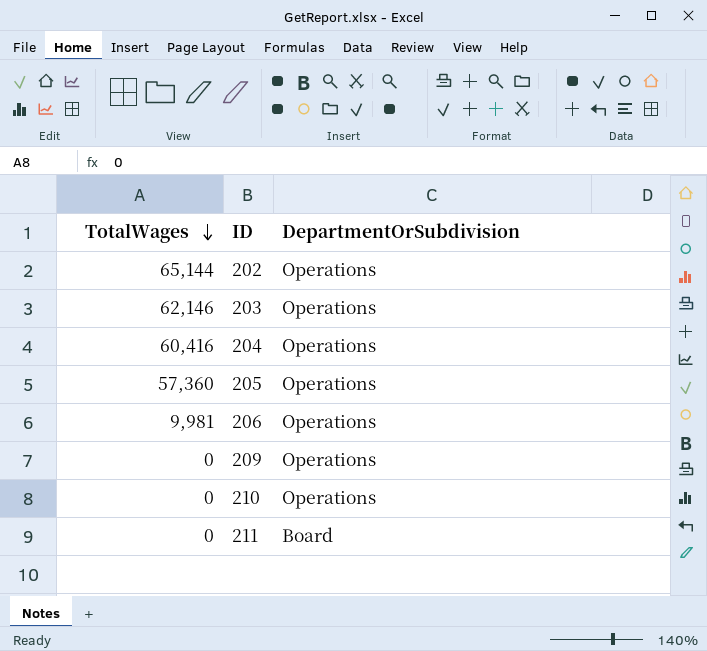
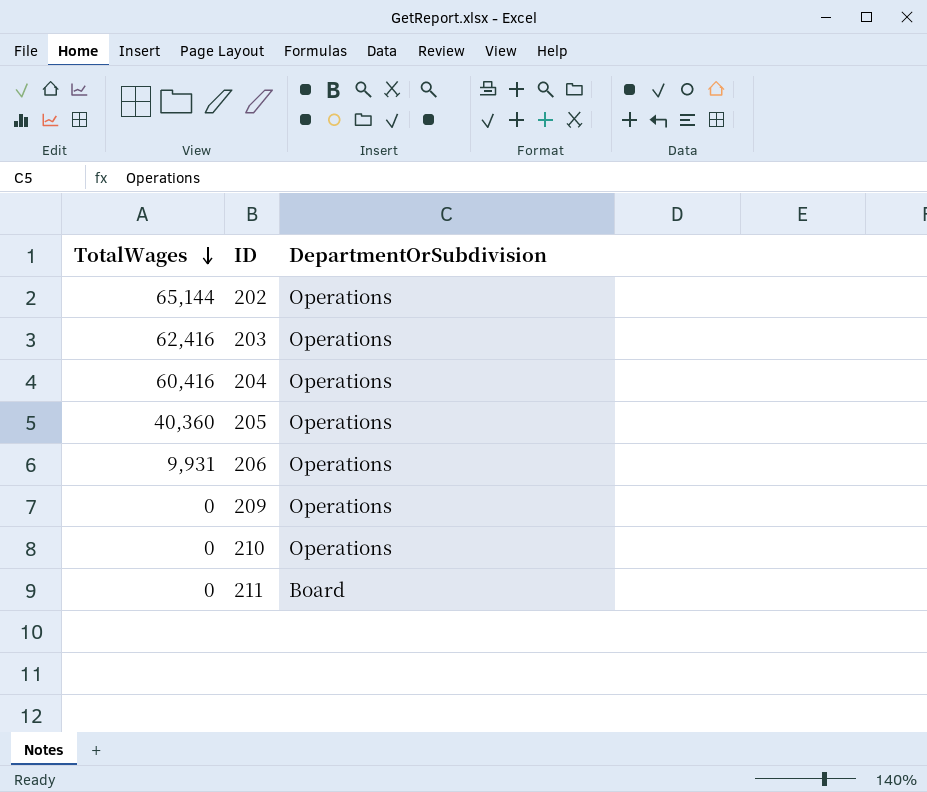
203 | TotalWages: 62,146 -> 62,416
205 | TotalWages: 57,360 -> 40,360
206 | TotalWages: 9,981 -> 9,931

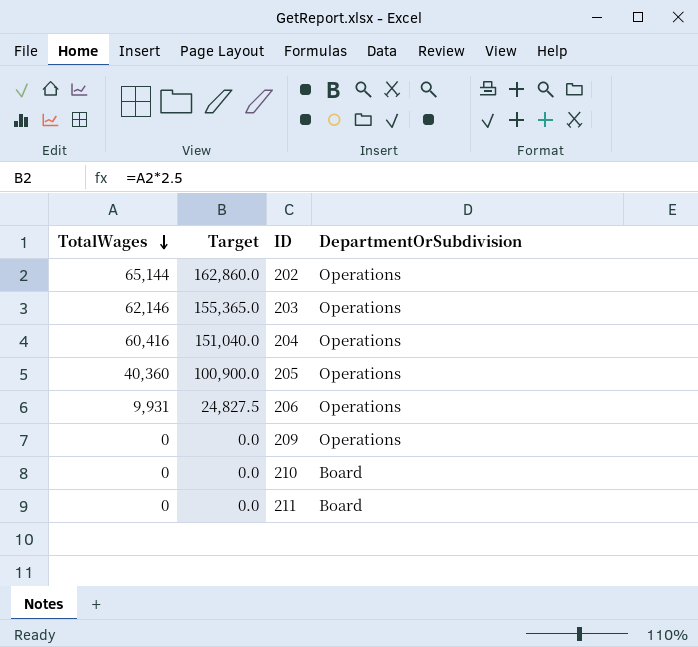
column Target | formula: none -> [TotalWages] * 2.5
203 | TotalWages: 62,416 -> 62,146
210 | DepartmentOrSubdivision: Operations -> Board

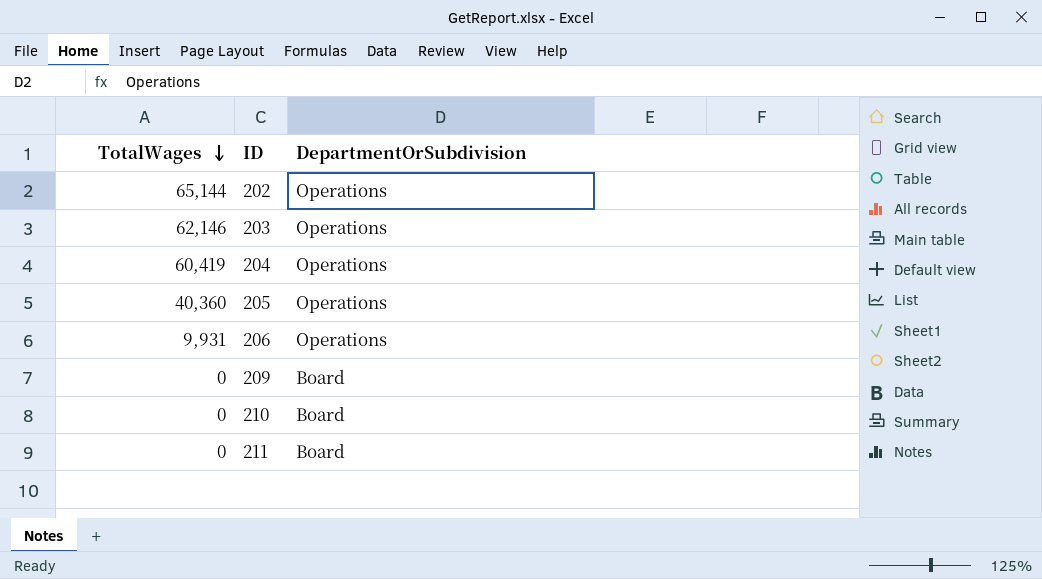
column Target | formula: [TotalWages] * 2.5 -> none
204 | TotalWages: 60,416 -> 60,419
209 | DepartmentOrSubdivision: Operations -> Board

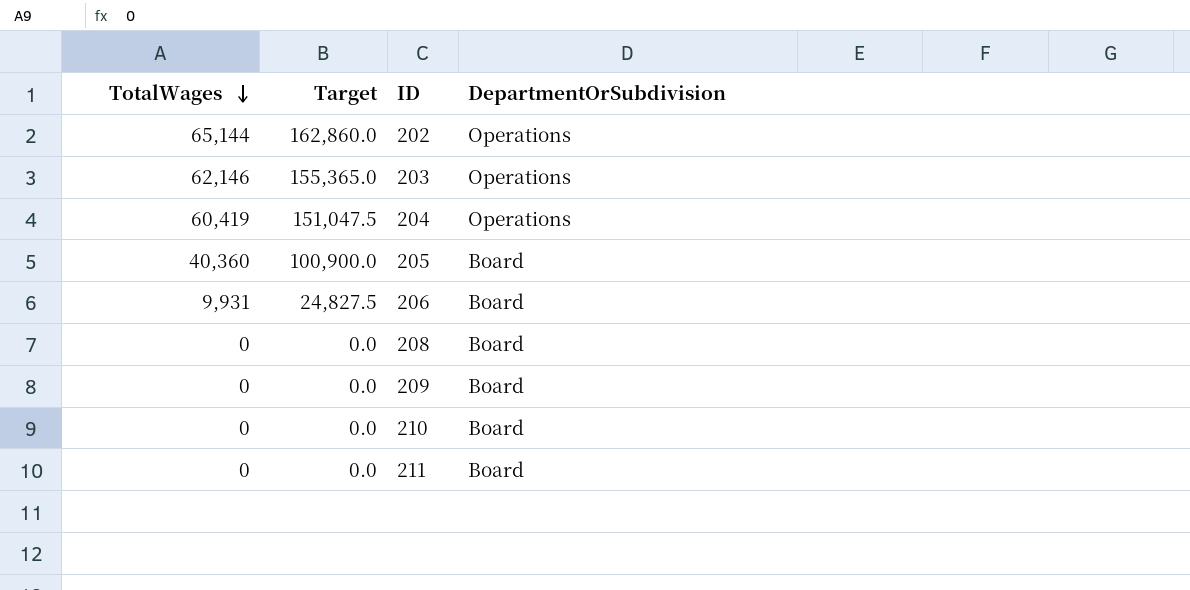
column Target | formula: none -> [TotalWages] * 2.5
205 | DepartmentOrSubdivision: Operations -> Board
206 | DepartmentOrSubdivision: Operations -> Board
row 208: none -> 0 | 0.0 | Board

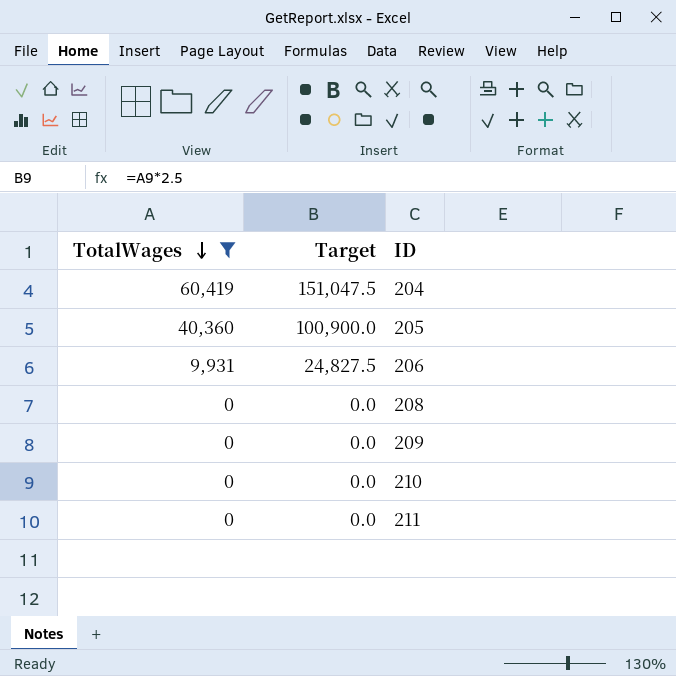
filter: none -> TotalWages <= 60,419
column DepartmentOrSubdivision | position: 4 -> none

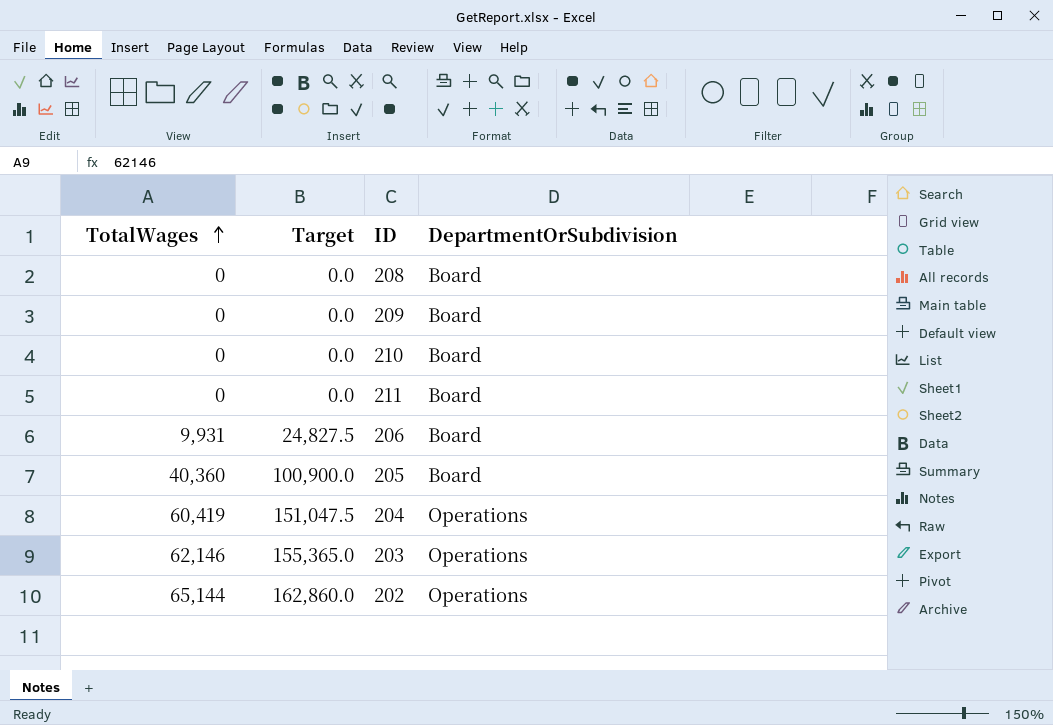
filter: TotalWages <= 60,419 -> none
row order: TotalWages descending -> TotalWages ascending
column DepartmentOrSubdivision | position: none -> 4

